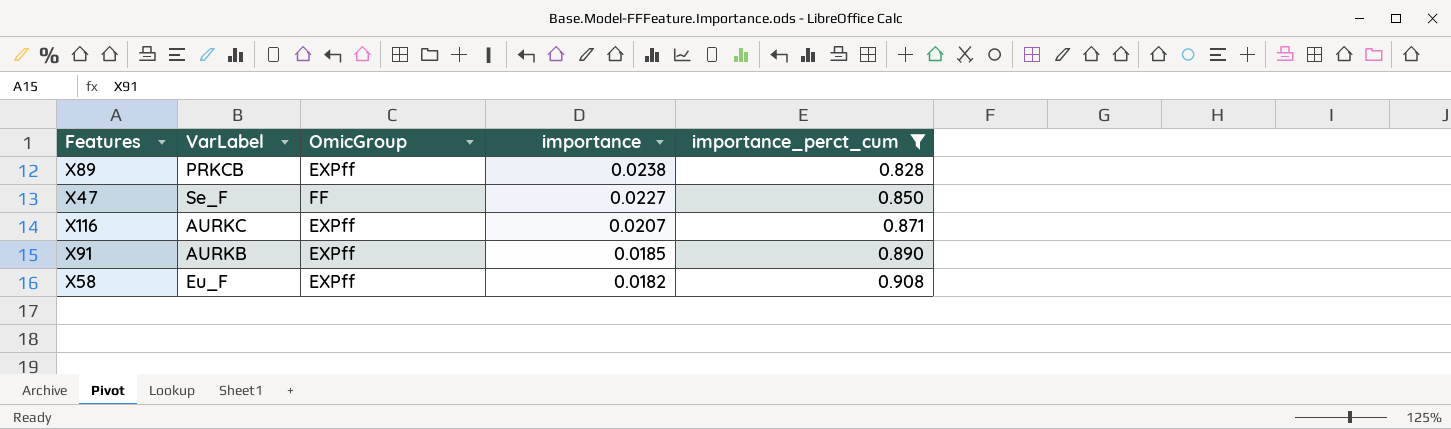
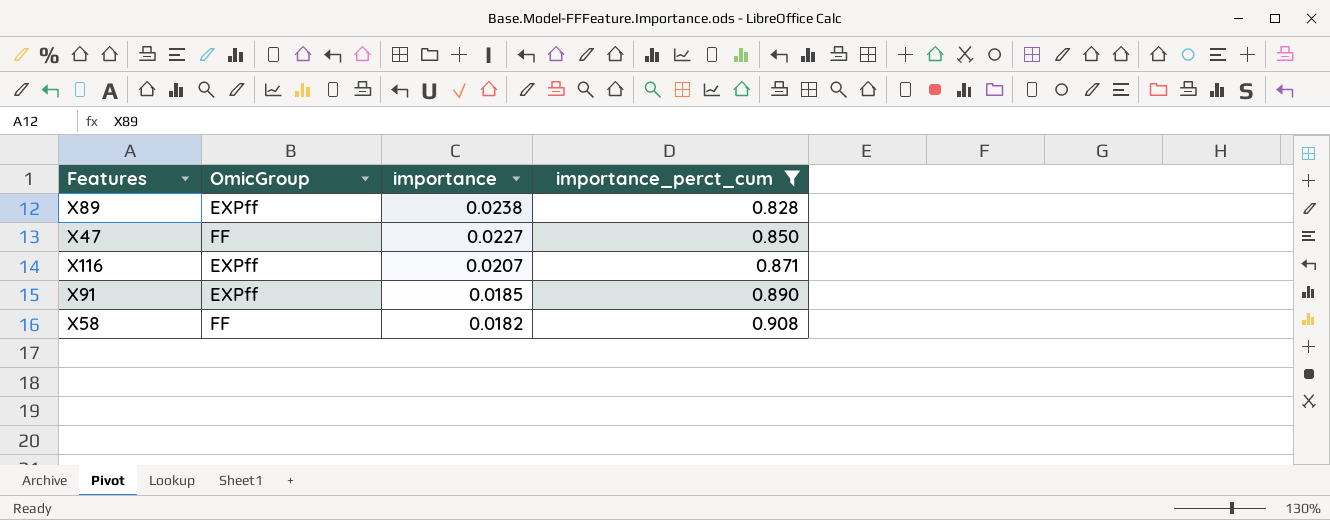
column VarLabel | position: 2 -> none
X58 | OmicGroup: EXPff -> FF

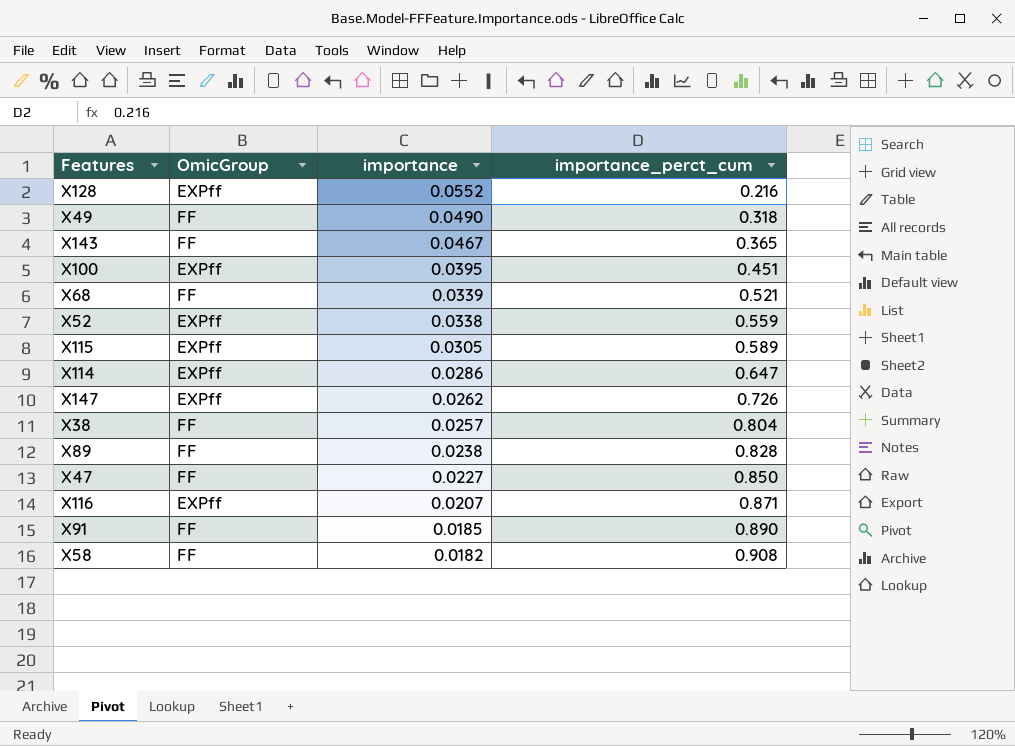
filter: importance_perct_cum >= 0.828 -> none
X89 | OmicGroup: EXPff -> FF
X91 | OmicGroup: EXPff -> FF

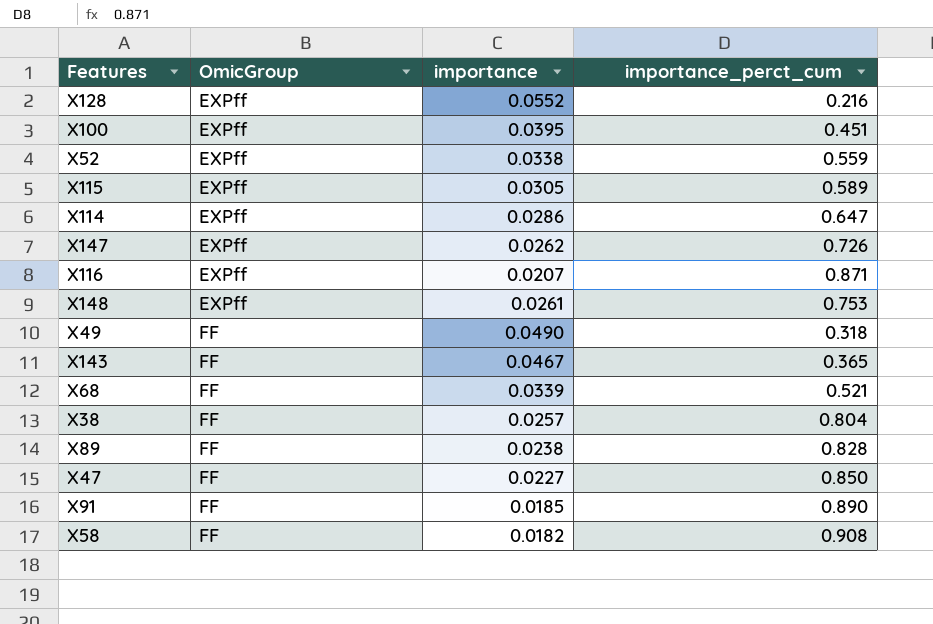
row order: importance descending -> OmicGroup ascending
row X148: none -> EXPff | 0.0261 | 0.753

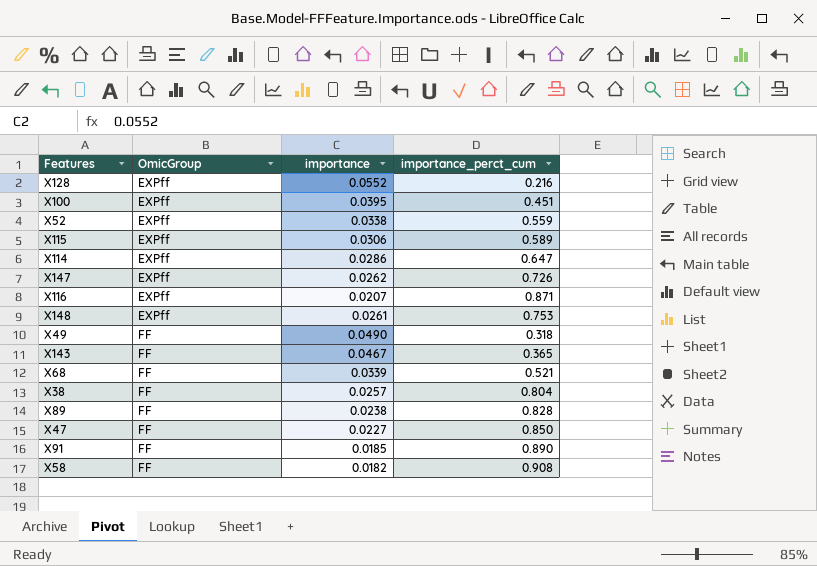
X115 | importance: 0.0305 -> 0.0306

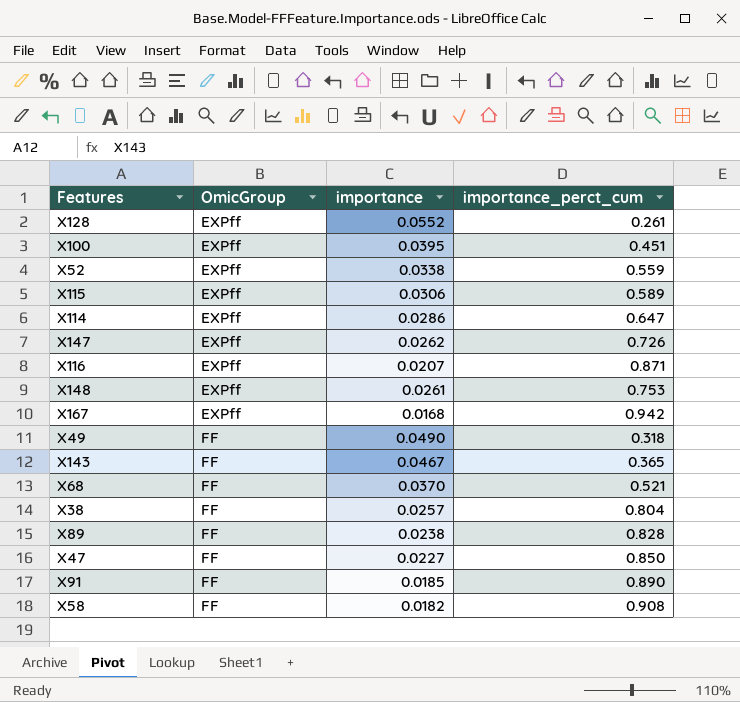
X128 | importance_perct_cum: 0.216 -> 0.261
row X167: none -> EXPff | 0.0168 | 0.942
X68 | importance: 0.0339 -> 0.0370

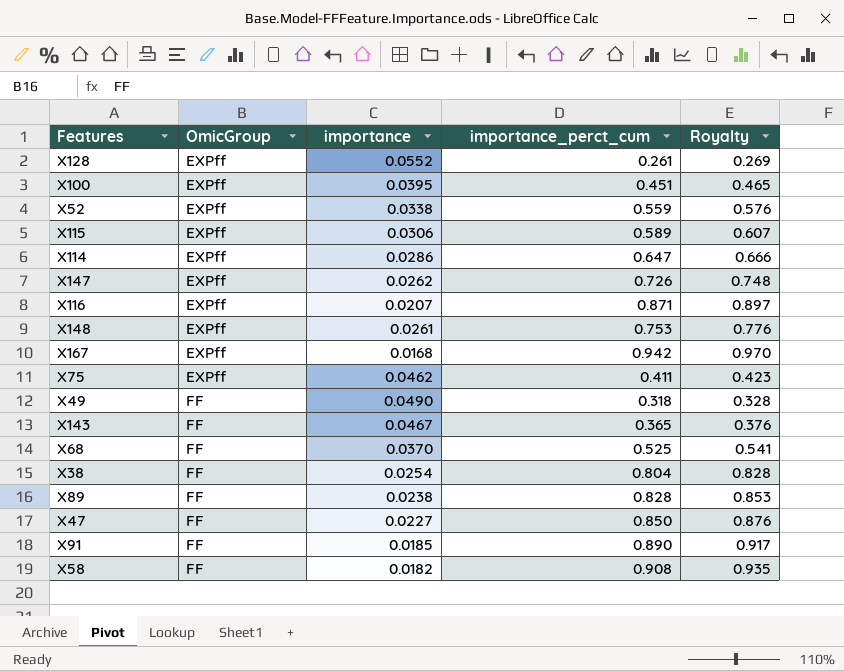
column Royalty | formula: none -> [importance_perct_cum] * 1.03
row X75: none -> EXPff | 0.0462 | 0.411 | 0.423
X68 | importance_perct_cum: 0.521 -> 0.525
X38 | importance: 0.0257 -> 0.0254

